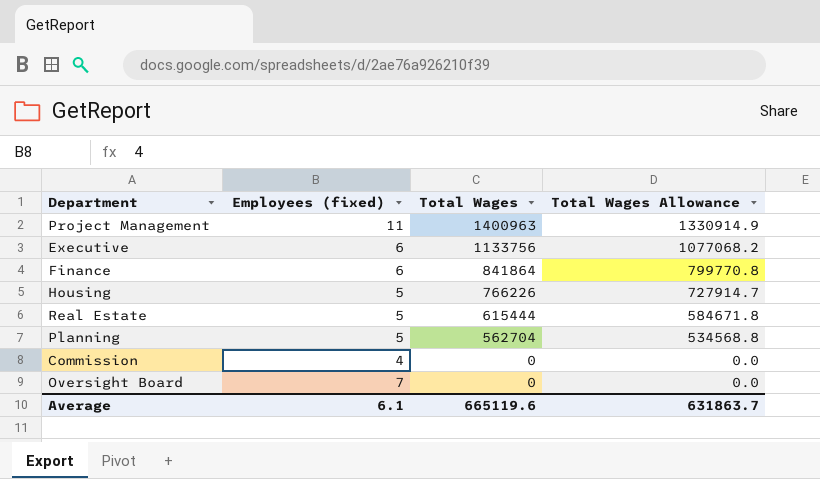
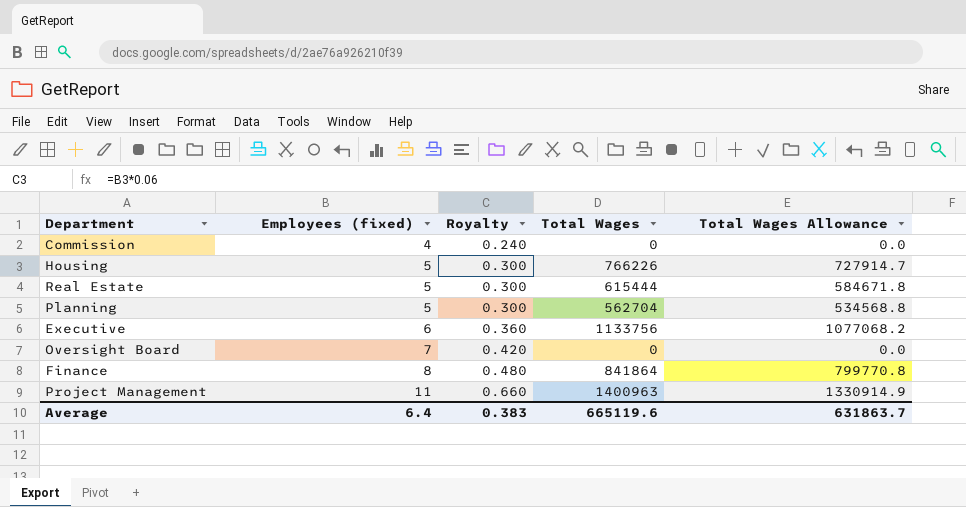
row order: Total Wages descending -> Employees (fixed) ascending
column Royalty | formula: none -> [Employees (fixed)] * 0.06
Finance | Employees (fixed): 6 -> 8
Average | Employees (fixed): 6.1 -> 6.4

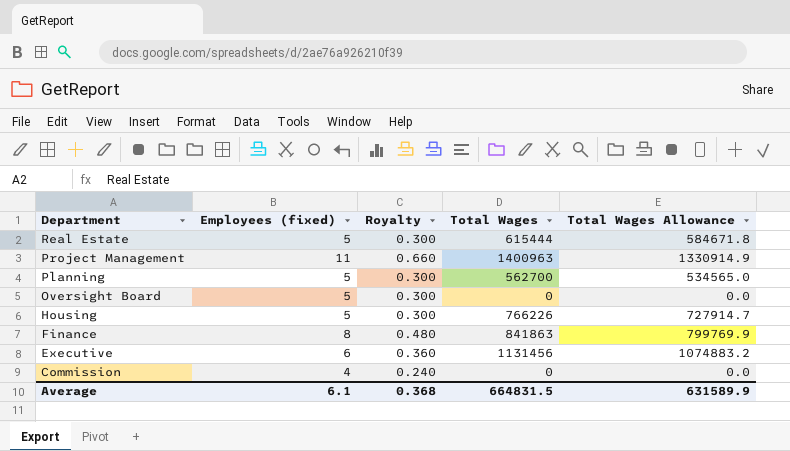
row order: Employees (fixed) ascending -> Department descending
Planning | Total Wages: 562704 -> 562700
Planning | Total Wages Allowance: 534568.8 -> 534565.0
Oversight Board | Employees (fixed): 7 -> 5
Oversight Board | Royalty: 0.420 -> 0.300
Finance | Total Wages: 841864 -> 841863
Finance | Total Wages Allowance: 799770.8 -> 799769.9
Executive | Total Wages: 1133756 -> 1131456
Executive | Total Wages Allowance: 1077068.2 -> 1074883.2
Average | Employees (fixed): 6.4 -> 6.1
Average | Royalty: 0.383 -> 0.368
Average | Total Wages: 665119.6 -> 664831.5
Average | Total Wages Allowance: 631863.7 -> 631589.9

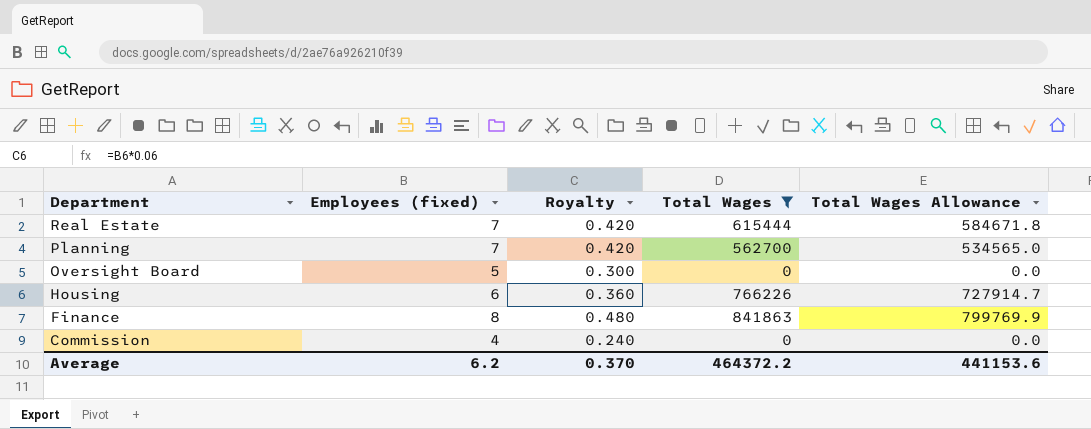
filter: none -> Total Wages <= 841863
Real Estate | Employees (fixed): 5 -> 7
Real Estate | Royalty: 0.300 -> 0.420
Planning | Employees (fixed): 5 -> 7
Planning | Royalty: 0.300 -> 0.420
Housing | Employees (fixed): 5 -> 6
Housing | Royalty: 0.300 -> 0.360
Average | Employees (fixed): 6.1 -> 6.2
Average | Royalty: 0.368 -> 0.370
Average | Total Wages: 664831.5 -> 464372.2
Average | Total Wages Allowance: 631589.9 -> 441153.6

